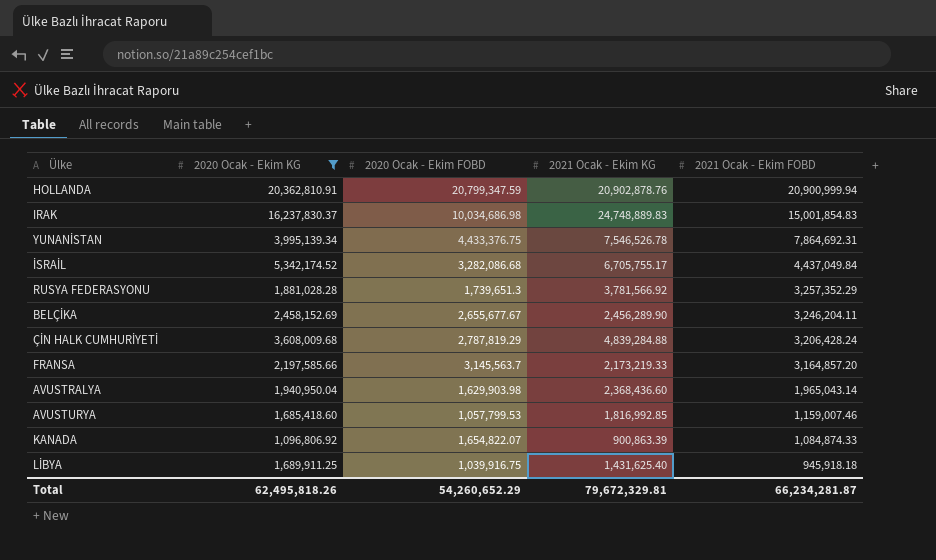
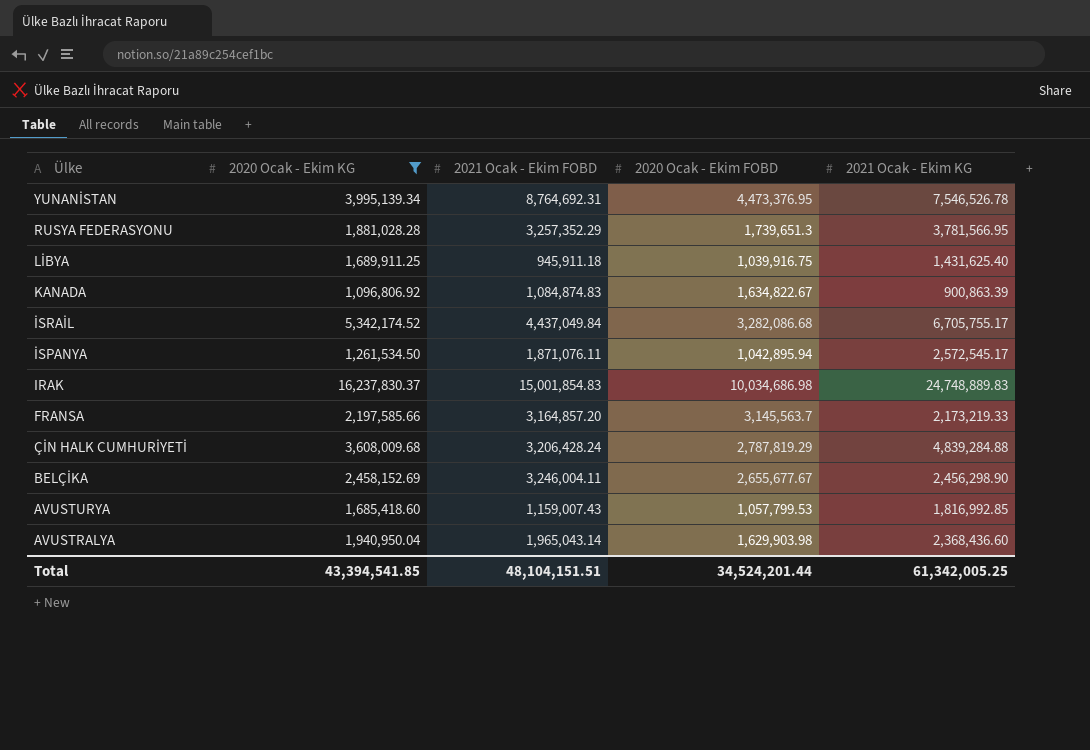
row order: 2021 Ocak - Ekim FOBD descending -> Ülke descending
column 2021 Ocak - Ekim FOBD | position: 5 -> 3
row HOLLANDA: 20,362,810.91 | 20,799,347.59 | 20,902,878.76 | 20,900,999.94 -> none
YUNANİSTAN | 2021 Ocak - Ekim FOBD: 7,864,692.31 -> 8,764,692.31
YUNANİSTAN | 2020 Ocak - Ekim FOBD: 4,433,376.75 -> 4,473,376.95
RUSYA FEDERASYONU | 2021 Ocak - Ekim KG: 3,781,566.92 -> 3,781,566.95
LİBYA | 2021 Ocak - Ekim FOBD: 945,918.18 -> 945,911.18
KANADA | 2021 Ocak - Ekim FOBD: 1,084,874.33 -> 1,084,874.83
KANADA | 2020 Ocak - Ekim FOBD: 1,654,822.07 -> 1,634,822.67
row İSPANYA: none -> 1,261,534.50 | 1,871,076.11 | 1,042,895.94 | 2,572,545.17
BELÇİKA | 2021 Ocak - Ekim FOBD: 3,246,204.11 -> 3,246,004.11
BELÇİKA | 2021 Ocak - Ekim KG: 2,456,289.90 -> 2,456,298.90
AVUSTURYA | 2021 Ocak - Ekim FOBD: 1,159,007.46 -> 1,159,007.43
Total | 2020 Ocak - Ekim KG: 62,495,818.26 -> 43,394,541.85
Total | 2021 Ocak - Ekim FOBD: 66,234,281.87 -> 48,104,151.51
Total | 2020 Ocak - Ekim FOBD: 54,260,652.29 -> 34,524,201.44
Total | 2021 Ocak - Ekim KG: 79,672,329.81 -> 61,342,005.25

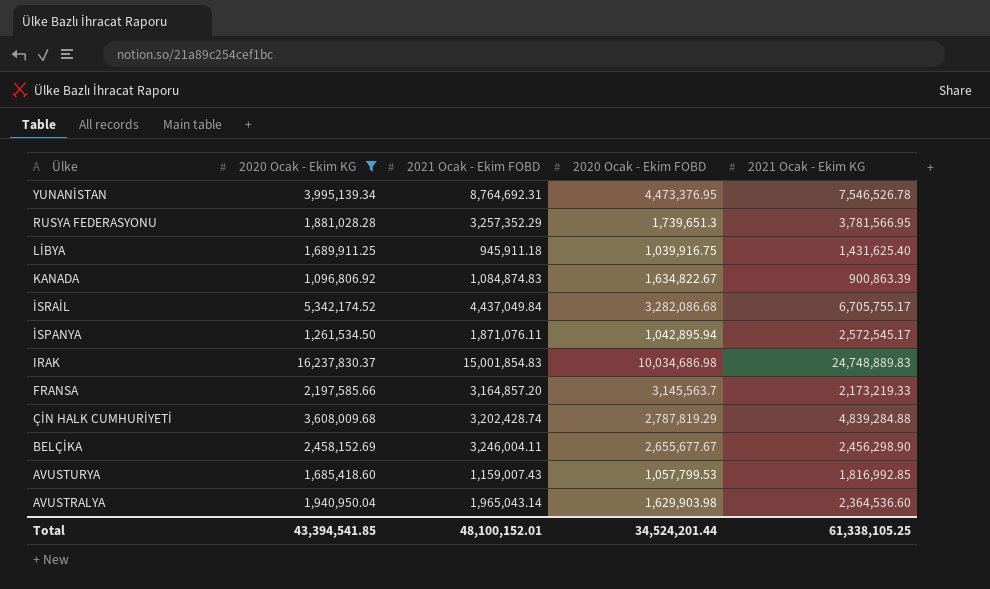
ÇİN HALK CUMHURİYETİ | 2021 Ocak - Ekim FOBD: 3,206,428.24 -> 3,202,428.74
AVUSTRALYA | 2021 Ocak - Ekim KG: 2,368,436.60 -> 2,364,536.60
Total | 2021 Ocak - Ekim FOBD: 48,104,151.51 -> 48,100,152.01
Total | 2021 Ocak - Ekim KG: 61,342,005.25 -> 61,338,105.25

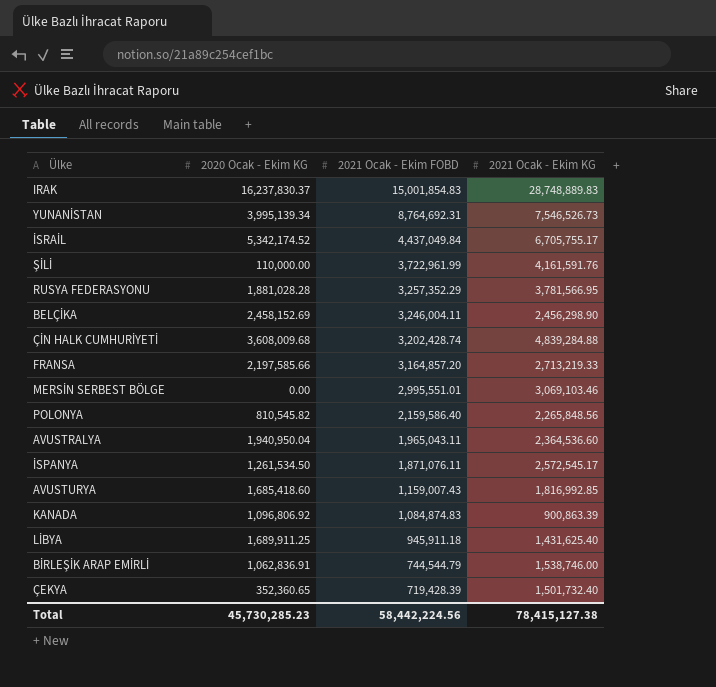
filter: 2020 Ocak - Ekim KG >= 1,096,806.92 -> none
row order: Ülke descending -> 2021 Ocak - Ekim FOBD descending
column 2020 Ocak - Ekim FOBD | position: 4 -> none
IRAK | 2021 Ocak - Ekim KG: 24,748,889.83 -> 28,748,889.83
YUNANİSTAN | 2021 Ocak - Ekim KG: 7,546,526.78 -> 7,546,526.73
FRANSA | 2021 Ocak - Ekim KG: 2,173,219.33 -> 2,713,219.33
AVUSTRALYA | 2021 Ocak - Ekim FOBD: 1,965,043.14 -> 1,965,043.11
Total | 2020 Ocak - Ekim KG: 43,394,541.85 -> 45,730,285.23
Total | 2021 Ocak - Ekim FOBD: 48,100,152.01 -> 58,442,224.56
Total | 2021 Ocak - Ekim KG: 61,338,105.25 -> 78,415,127.38

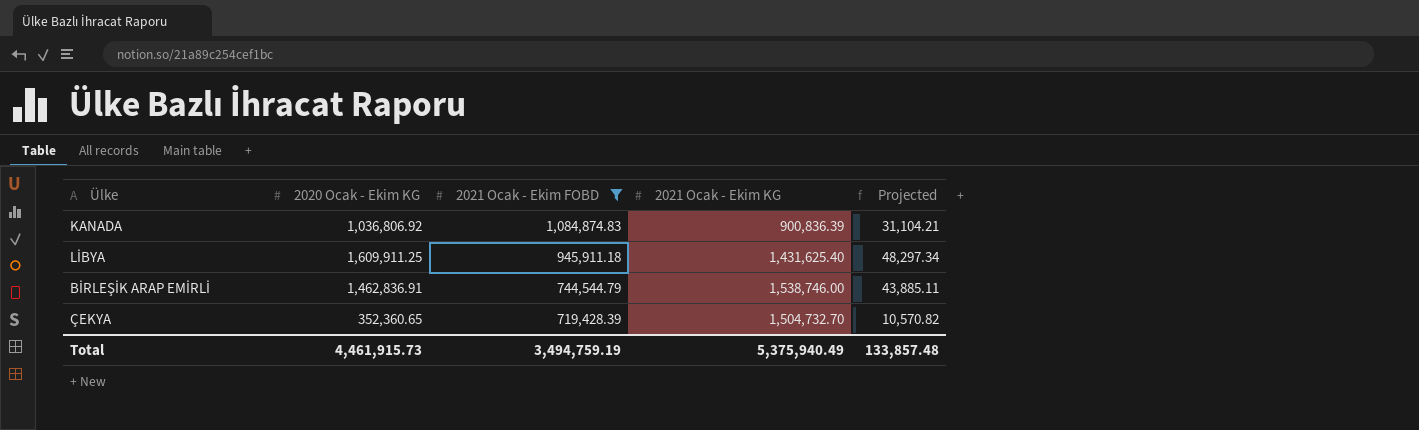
filter: none -> 2021 Ocak - Ekim FOBD <= 1,084,874.83
column Projected | formula: none -> [2020 Ocak - Ekim KG] * 0.03
KANADA | 2020 Ocak - Ekim KG: 1,096,806.92 -> 1,036,806.92
KANADA | 2021 Ocak - Ekim KG: 900,863.39 -> 900,836.39
LİBYA | 2020 Ocak - Ekim KG: 1,689,911.25 -> 1,609,911.25
BİRLEŞİK ARAP EMİRLİ | 2020 Ocak - Ekim KG: 1,062,836.91 -> 1,462,836.91
ÇEKYA | 2021 Ocak - Ekim KG: 1,501,732.40 -> 1,504,732.70
Total | 2020 Ocak - Ekim KG: 45,730,285.23 -> 4,461,915.73
Total | 2021 Ocak - Ekim FOBD: 58,442,224.56 -> 3,494,759.19
Total | 2021 Ocak - Ekim KG: 78,415,127.38 -> 5,375,940.49

